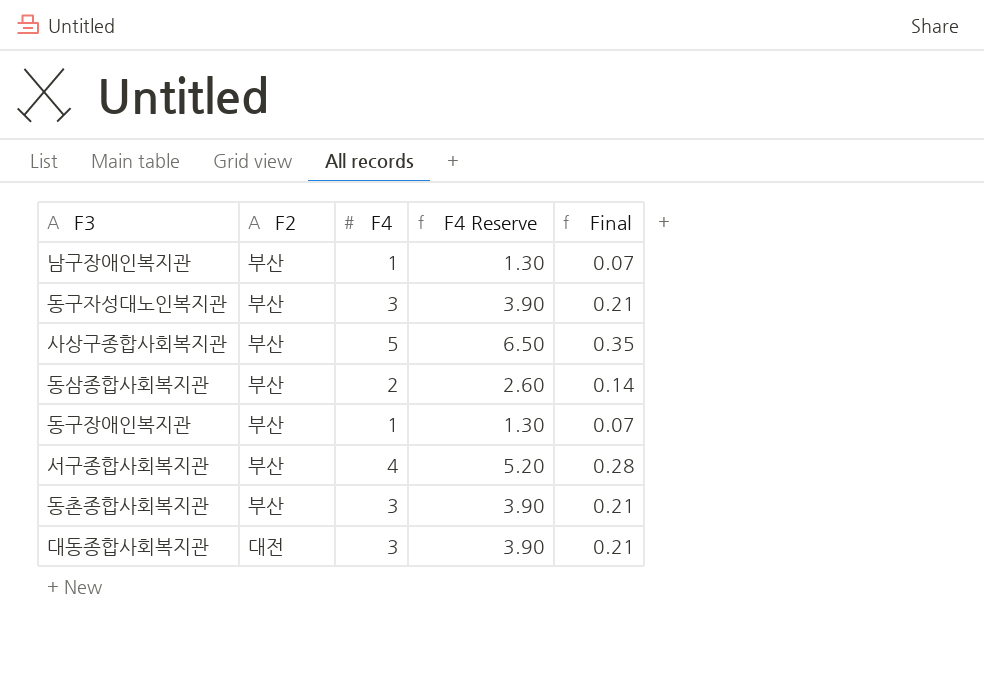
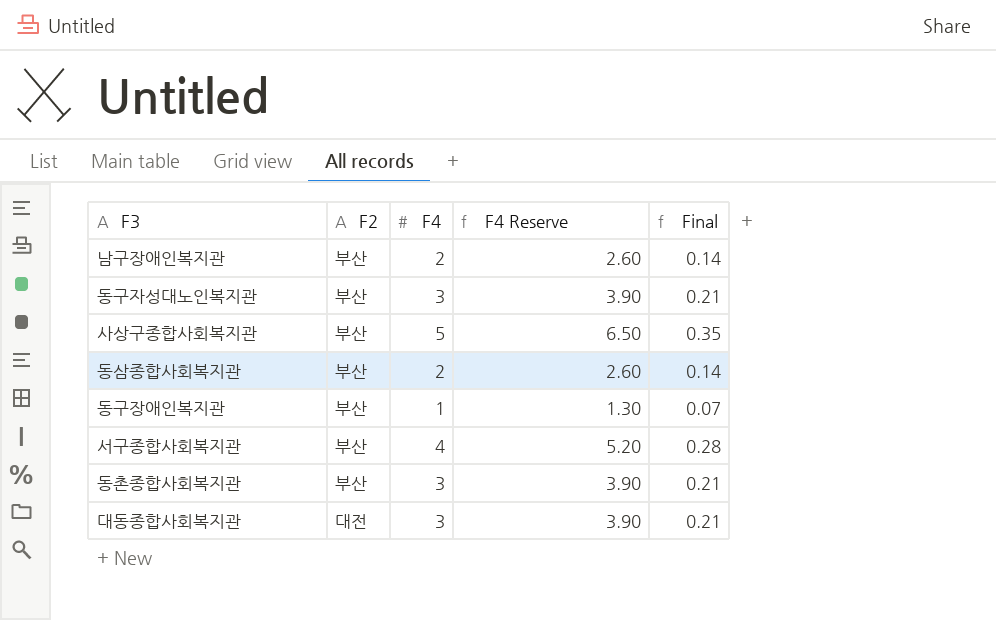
남구장애인복지관 | F4: 1 -> 2
남구장애인복지관 | F4 Reserve: 1.30 -> 2.60
남구장애인복지관 | Final: 0.07 -> 0.14

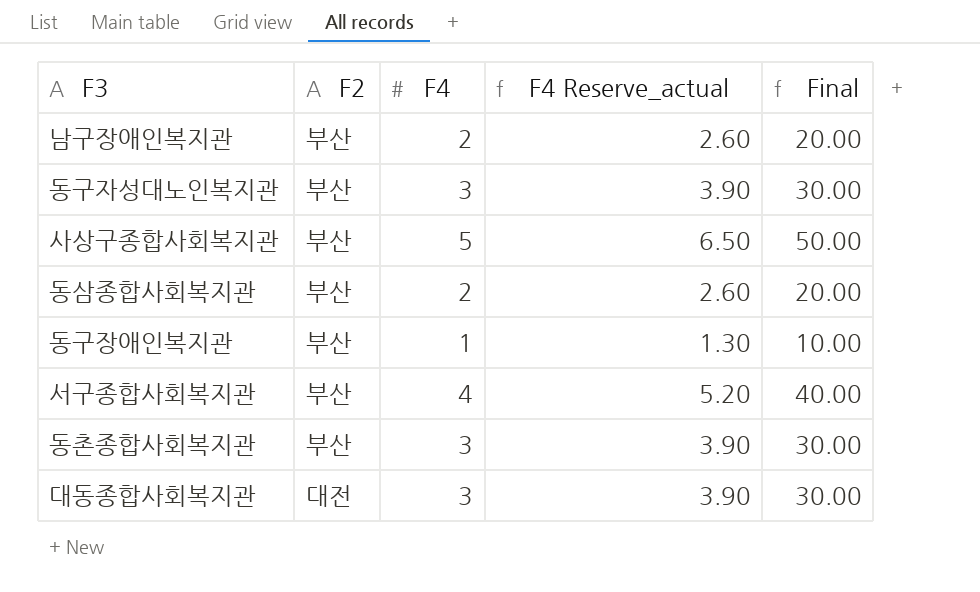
column name: F4 Reserve -> F4 Reserve_actual
column Final | formula: [F4] * 0.07 -> [F4] * 10

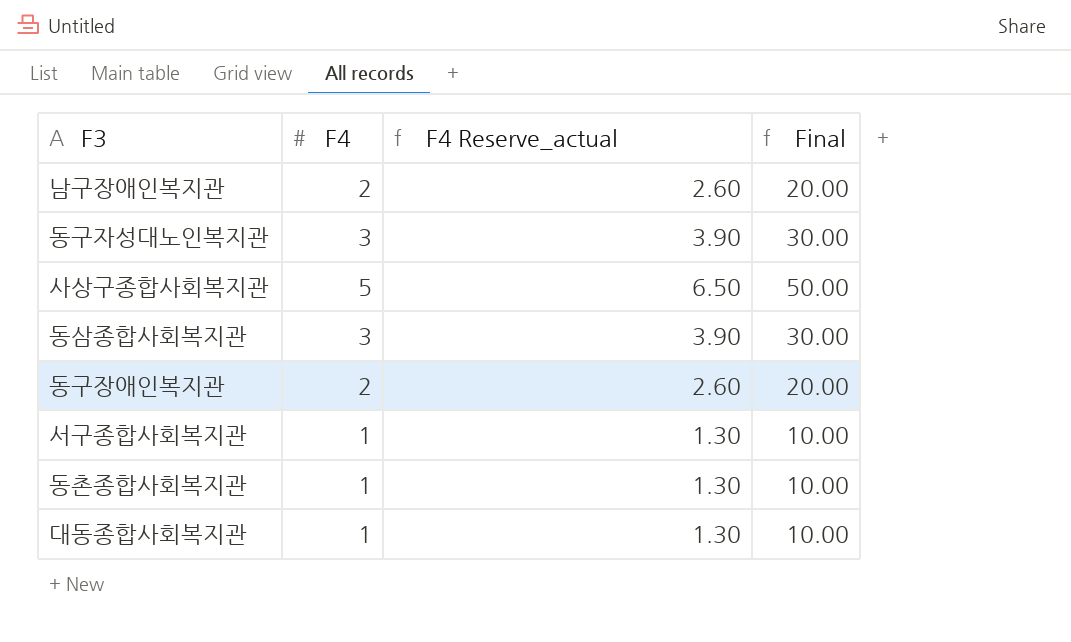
column F2 | position: 2 -> none
동삼종합사회복지관 | F4: 2 -> 3
동삼종합사회복지관 | F4 Reserve_actual: 2.60 -> 3.90
동삼종합사회복지관 | Final: 20.00 -> 30.00
동구장애인복지관 | F4: 1 -> 2
동구장애인복지관 | F4 Reserve_actual: 1.30 -> 2.60
동구장애인복지관 | Final: 10.00 -> 20.00
서구종합사회복지관 | F4: 4 -> 1
서구종합사회복지관 | F4 Reserve_actual: 5.20 -> 1.30
서구종합사회복지관 | Final: 40.00 -> 10.00
동촌종합사회복지관 | F4: 3 -> 1
동촌종합사회복지관 | F4 Reserve_actual: 3.90 -> 1.30
동촌종합사회복지관 | Final: 30.00 -> 10.00
대동종합사회복지관 | F4: 3 -> 1
대동종합사회복지관 | F4 Reserve_actual: 3.90 -> 1.30
대동종합사회복지관 | Final: 30.00 -> 10.00

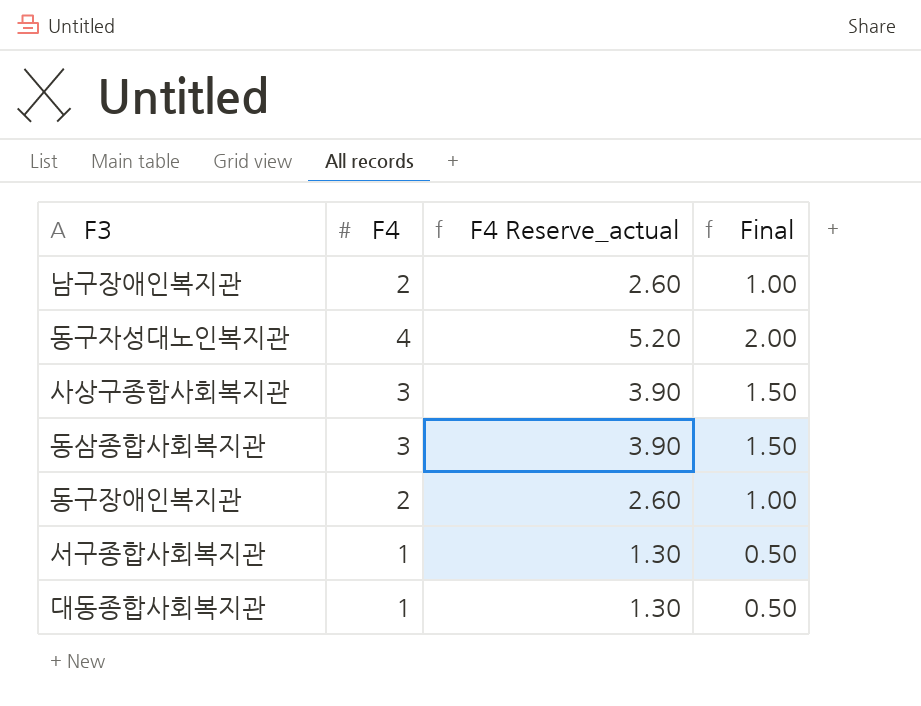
column Final | formula: [F4] * 10 -> [F4] * 0.5
row 동촌종합사회복지관: 1 | 1.30 | 10.00 -> none
동구자성대노인복지관 | F4: 3 -> 4
동구자성대노인복지관 | F4 Reserve_actual: 3.90 -> 5.20
사상구종합사회복지관 | F4: 5 -> 3
사상구종합사회복지관 | F4 Reserve_actual: 6.50 -> 3.90

